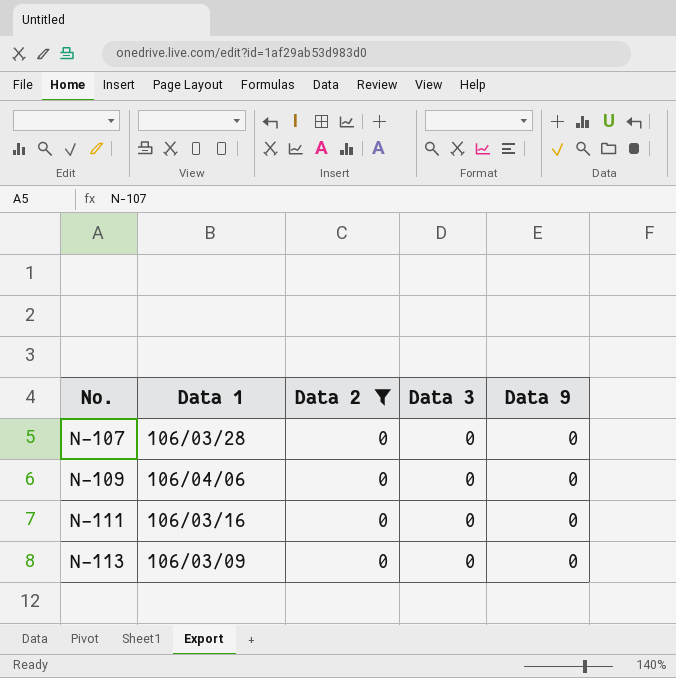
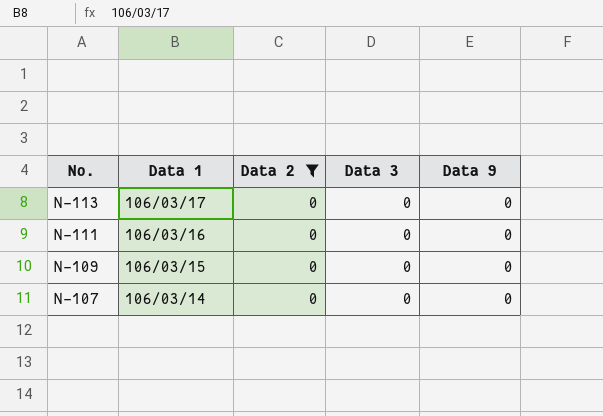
row order: No. ascending -> No. descending
N-113 | Data 1: 106/03/09 -> 106/03/17
N-109 | Data 1: 106/04/06 -> 106/03/15
N-107 | Data 1: 106/03/28 -> 106/03/14

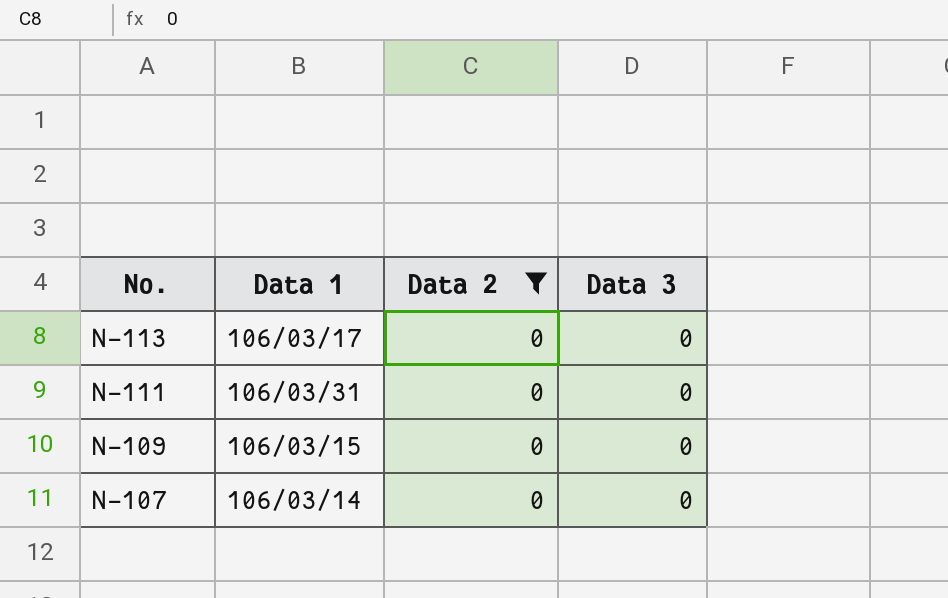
column Data 9 | position: 5 -> none
N-111 | Data 1: 106/03/16 -> 106/03/31

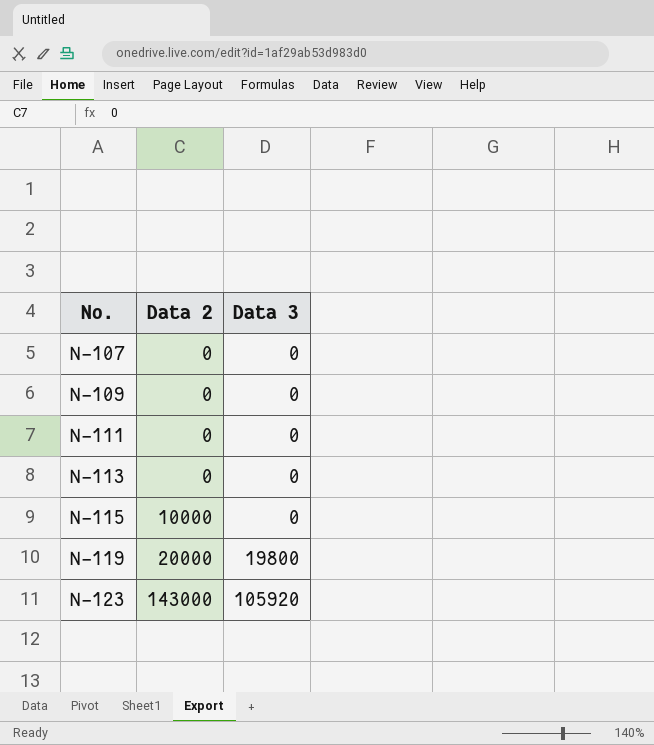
filter: Data 2 = 0 -> none
row order: No. descending -> No. ascending
column Data 1 | position: 2 -> none

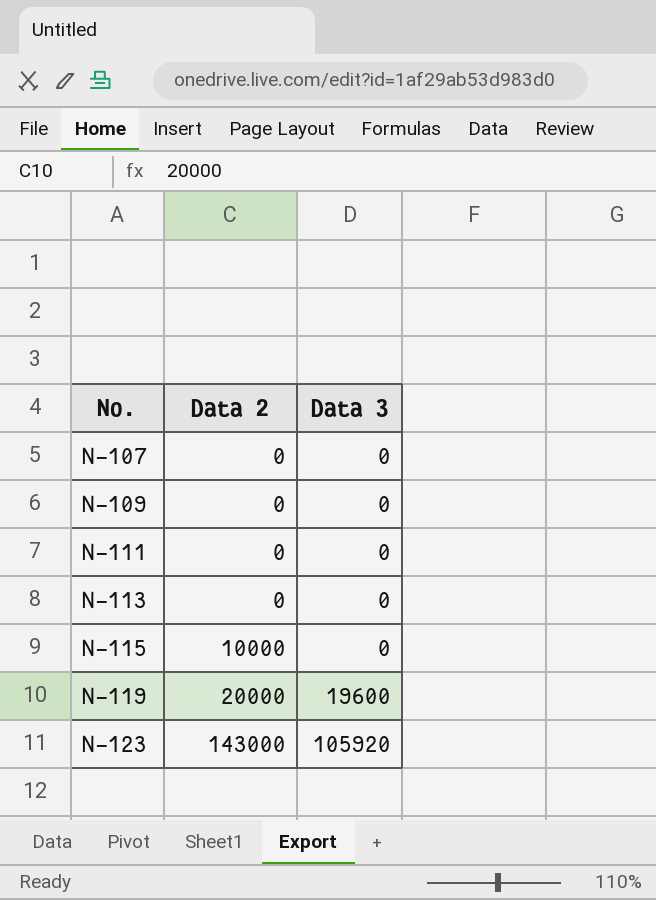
N-119 | Data 3: 19800 -> 19600

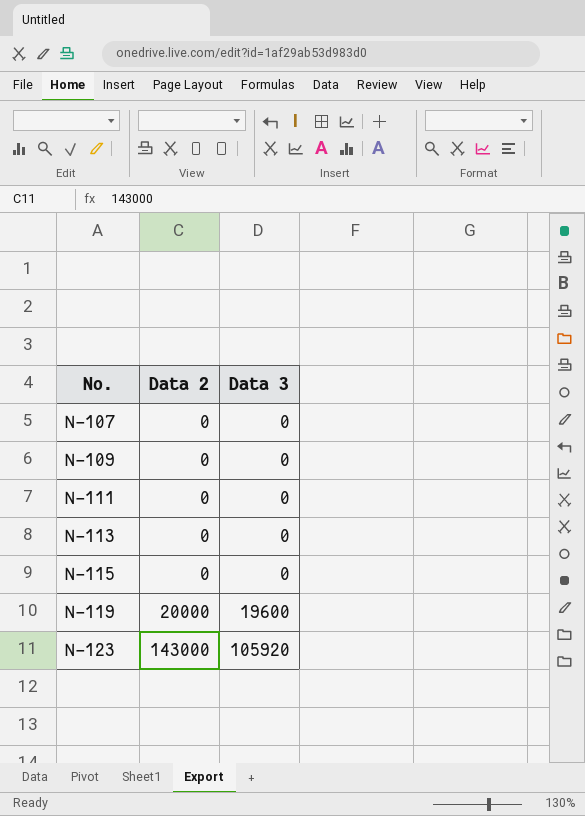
N-115 | Data 2: 10000 -> 0

